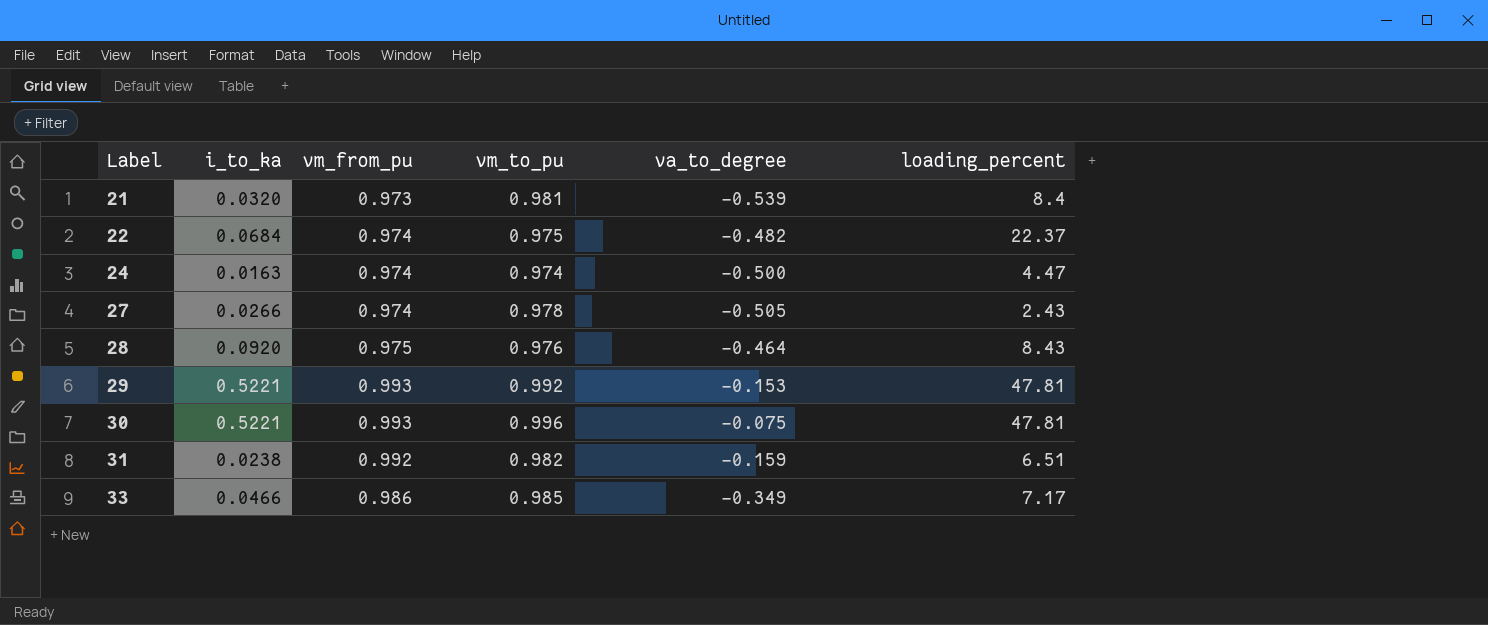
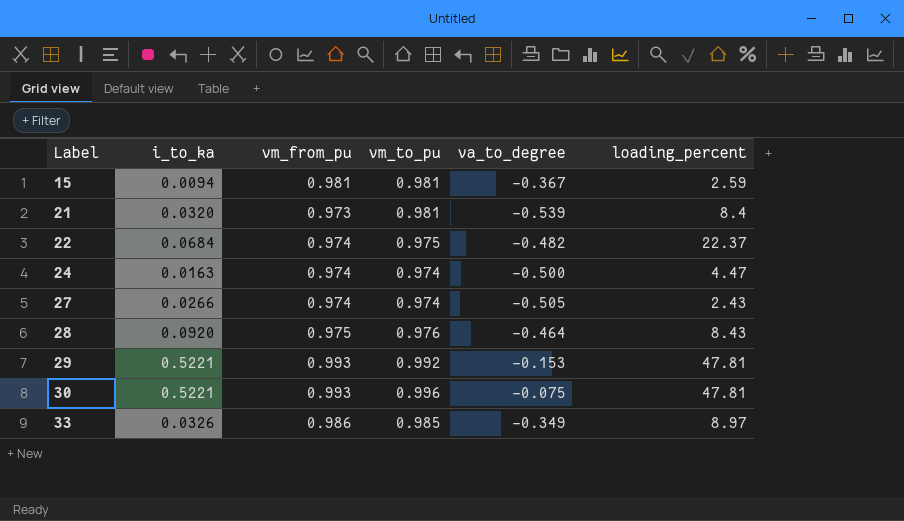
row 31: 0.0238 | 0.992 | 0.982 | -0.159 | 6.51 -> none
row 15: none -> 0.0094 | 0.981 | 0.981 | -0.367 | 2.59
27 | vm_to_pu: 0.978 -> 0.974
33 | i_to_ka: 0.0466 -> 0.0326
33 | loading_percent: 7.17 -> 8.97

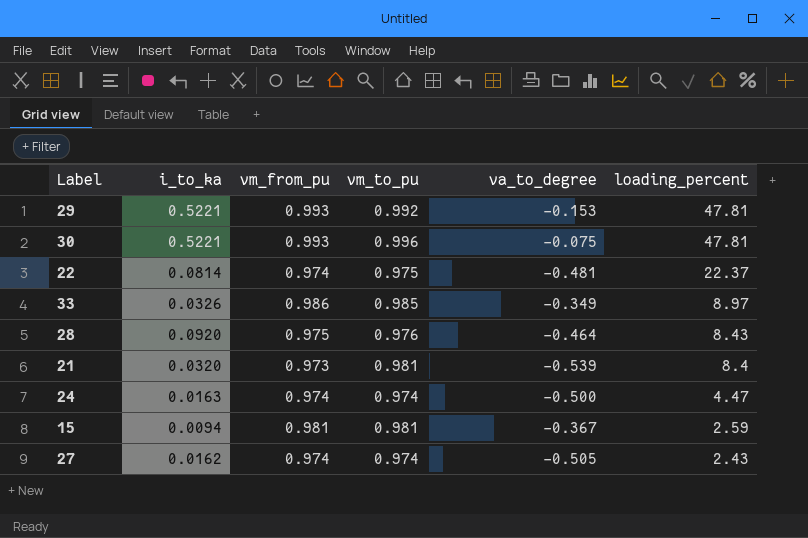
row order: Label ascending -> loading_percent descending
22 | i_to_ka: 0.0684 -> 0.0814
22 | va_to_degree: -0.482 -> -0.481
27 | i_to_ka: 0.0266 -> 0.0162

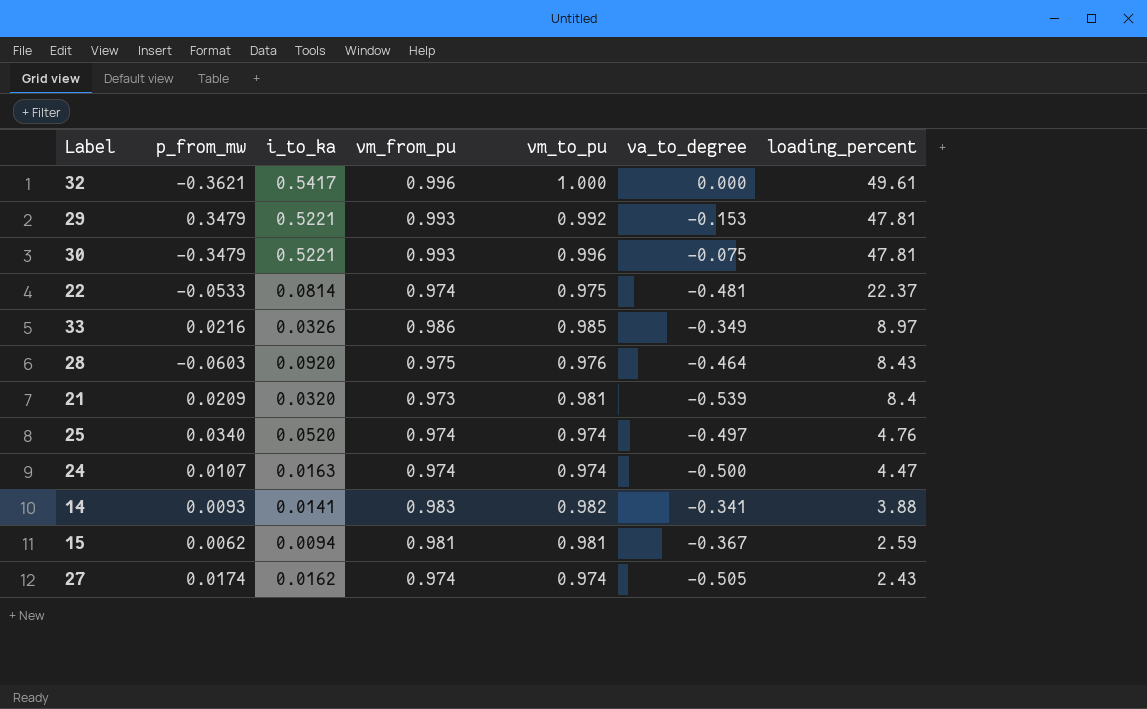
column p_from_mw | position: none -> 2
row 32: none -> -0.3621 | 0.5417 | 0.996 | 1.000 | 0.000 | 49.61
row 25: none -> 0.0340 | 0.0520 | 0.974 | 0.974 | -0.497 | 4.76
row 14: none -> 0.0093 | 0.0141 | 0.983 | 0.982 | -0.341 | 3.88

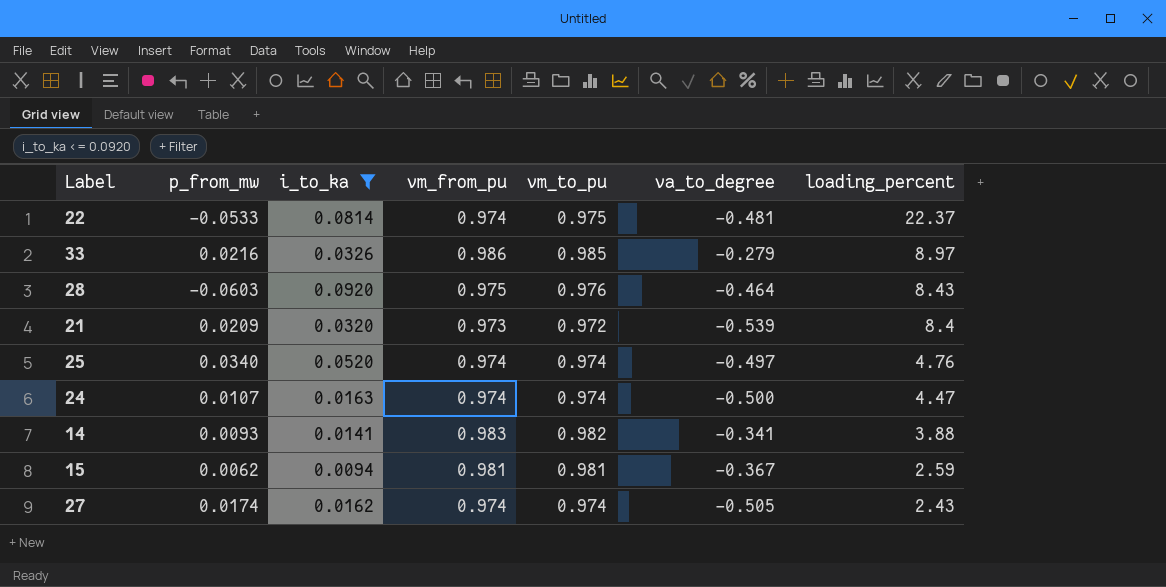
filter: none -> i_to_ka <= 0.0920
33 | va_to_degree: -0.349 -> -0.279
21 | vm_to_pu: 0.981 -> 0.972

